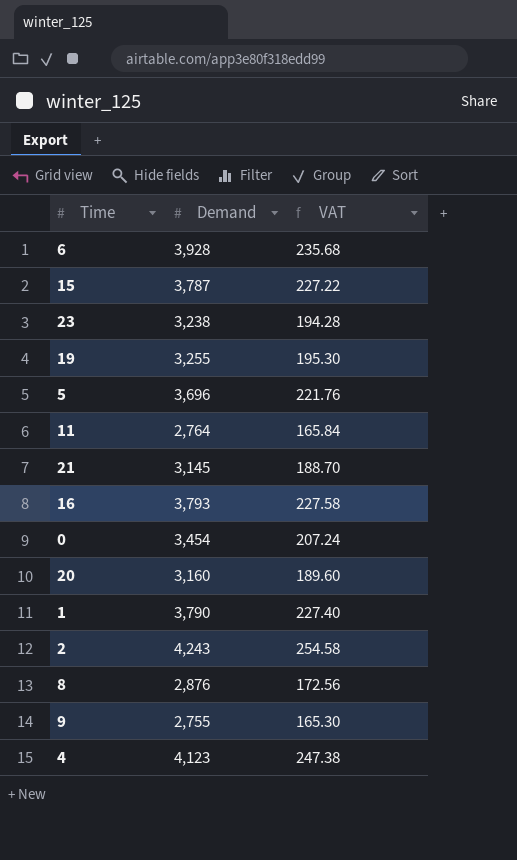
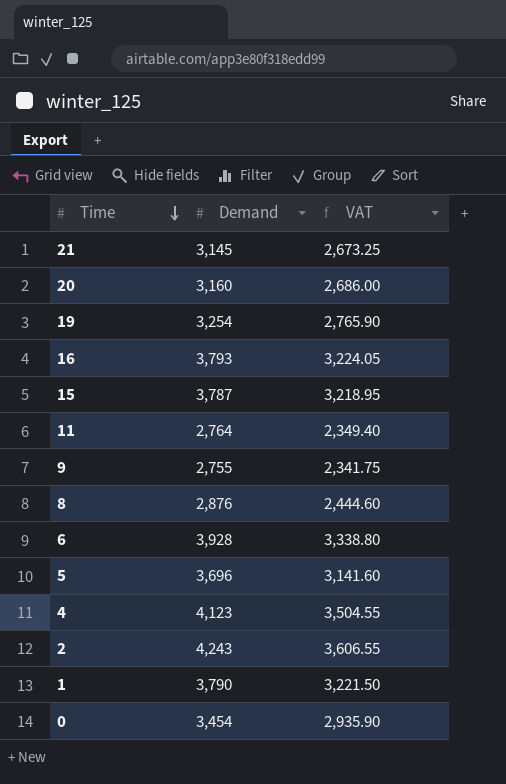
row order: none -> Time descending
column VAT | formula: [Demand] * 0.06 -> [Demand] * 0.85
row 23: 3,238 | 194.28 -> none
19 | Demand: 3,255 -> 3,254

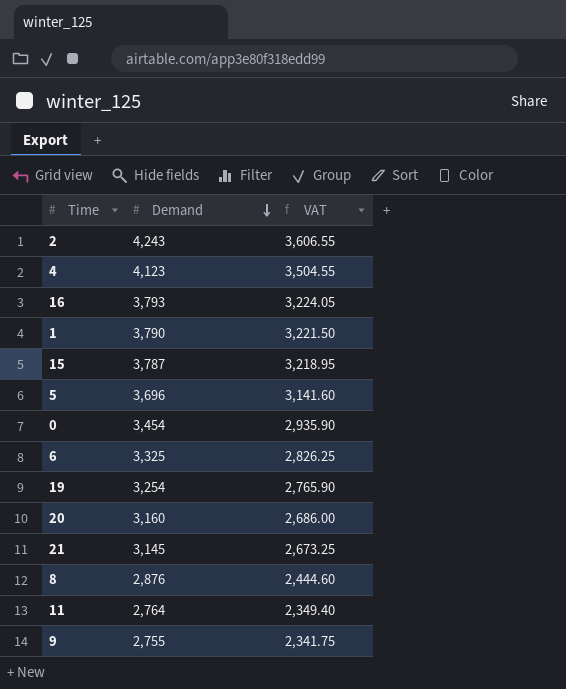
row order: Time descending -> Demand descending
6 | Demand: 3,928 -> 3,325
6 | VAT: 3,338.80 -> 2,826.25

